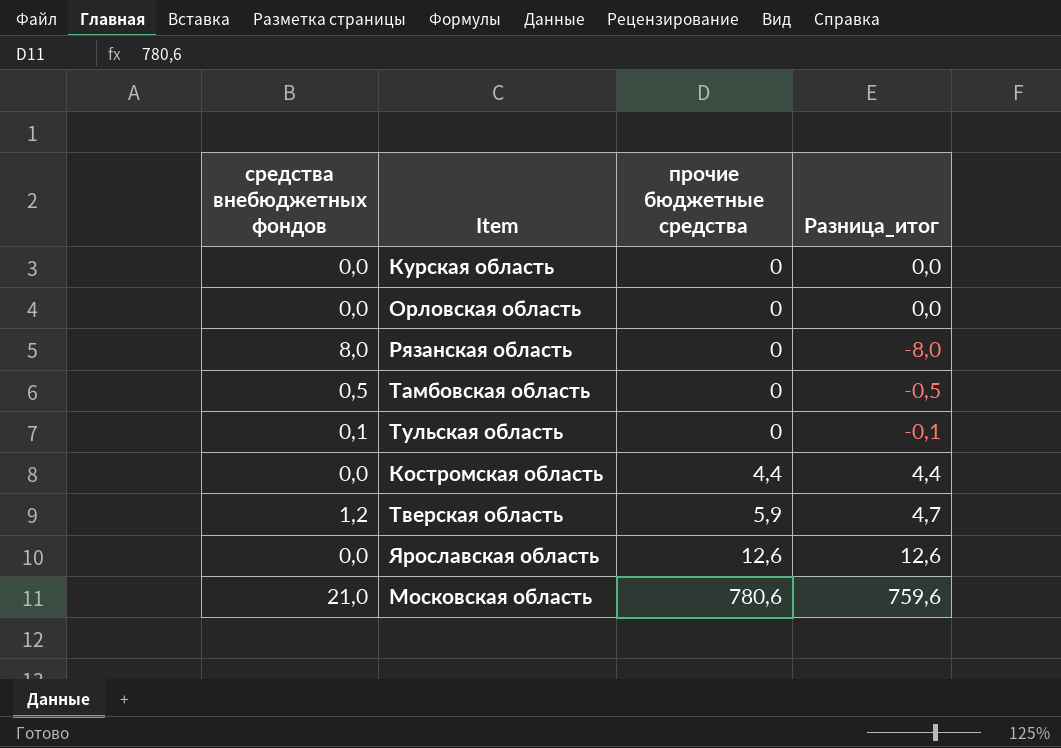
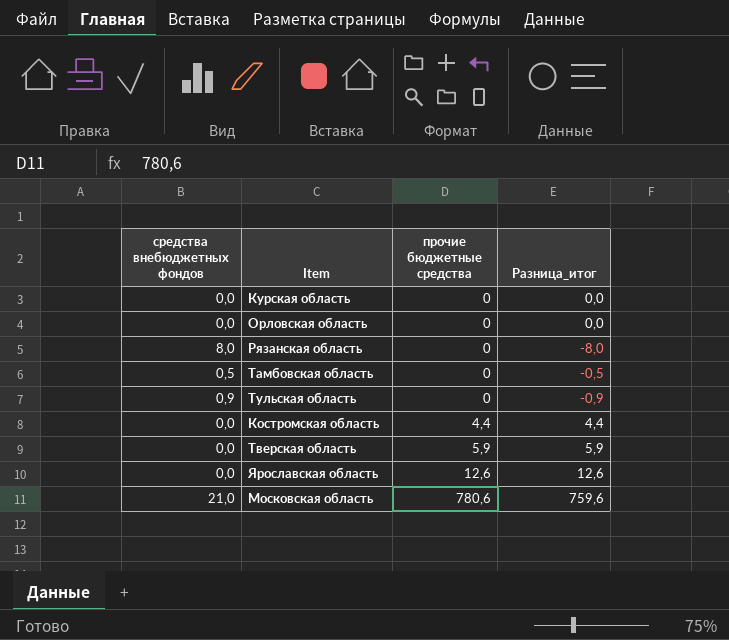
Тульская область | средства внебюджетных фондов: 0,1 -> 0,9
Тульская область | Разница_итог: -0,1 -> -0,9
Тверская область | средства внебюджетных фондов: 1,2 -> 0,0
Тверская область | Разница_итог: 4,7 -> 5,9

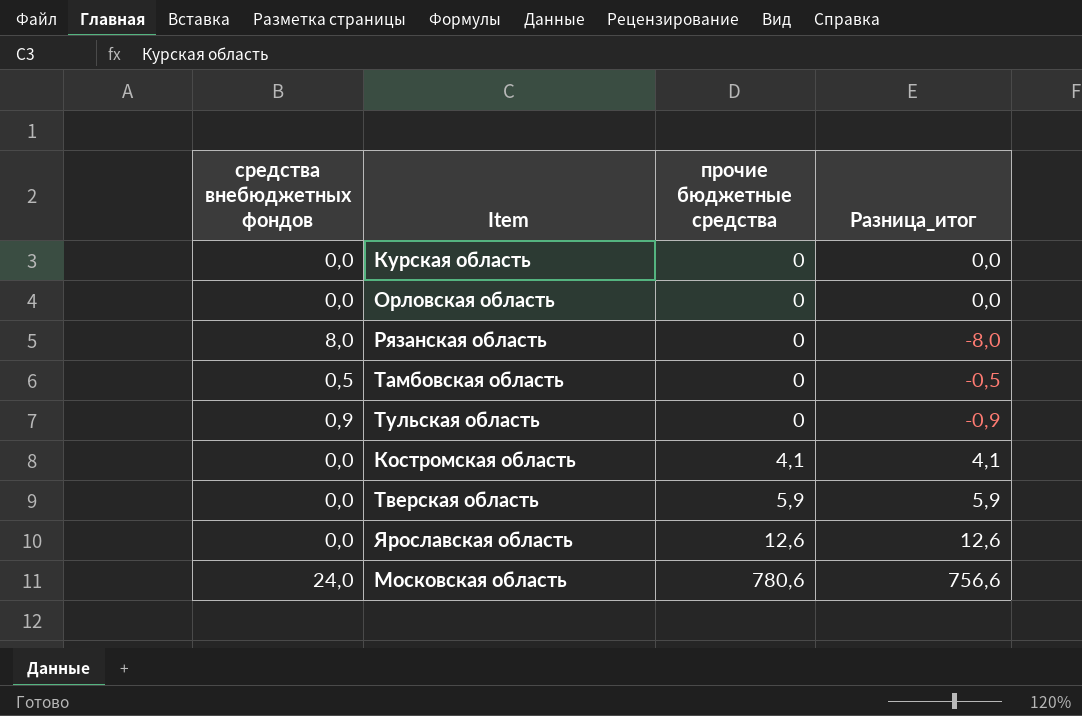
Костромская область | прочие бюджетные средства: 4,4 -> 4,1
Костромская область | Разница_итог: 4,4 -> 4,1
Московская область | средства внебюджетных фондов: 21,0 -> 24,0
Московская область | Разница_итог: 759,6 -> 756,6

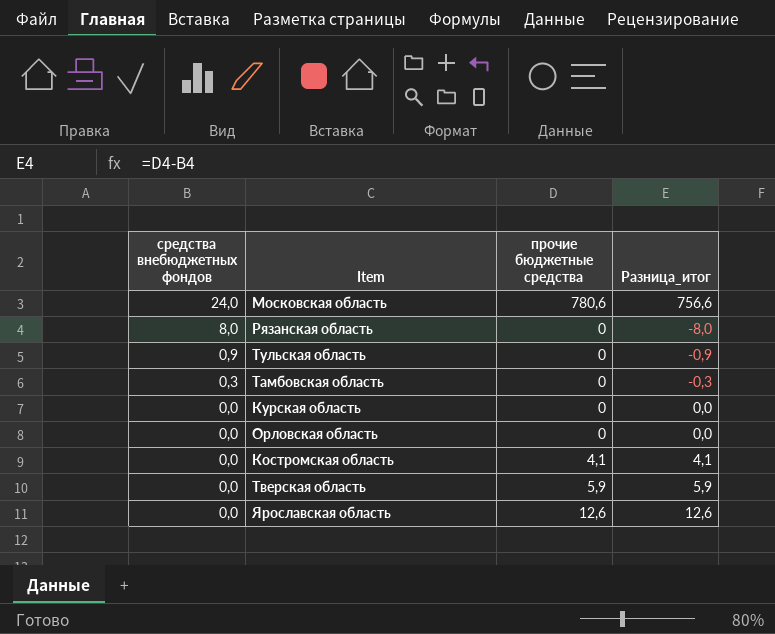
row order: прочие бюджетные средства ascending -> средства внебюджетных фондов descending
Тамбовская область | средства внебюджетных фондов: 0,5 -> 0,3
Тамбовская область | Разница_итог: -0,5 -> -0,3

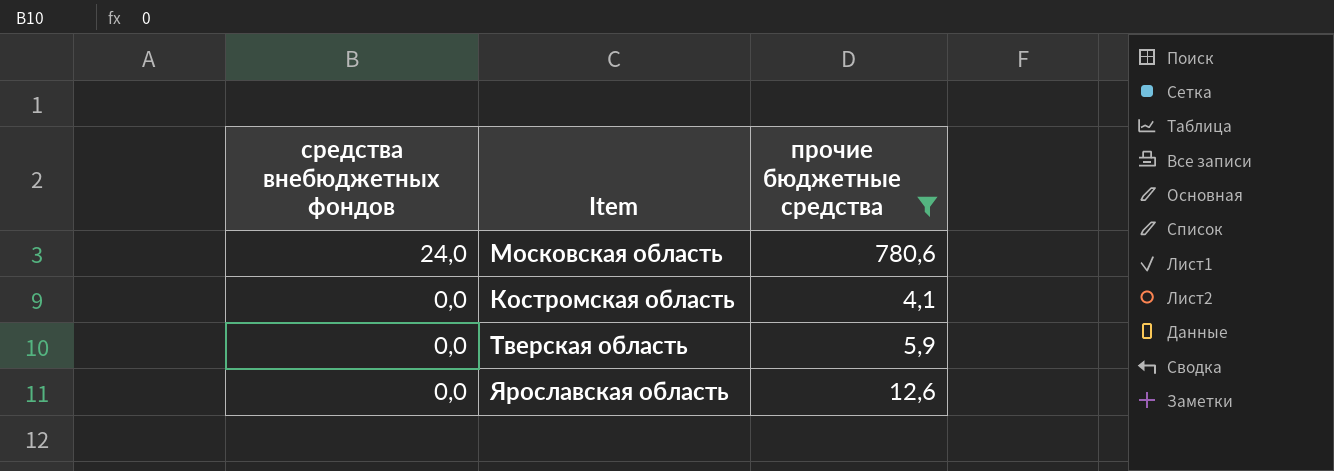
filter: none -> прочие бюджетные средства != 0
column Разница_итог | formula: [прочие бюджетные средства] - [средства внебюджетных фондов] -> none

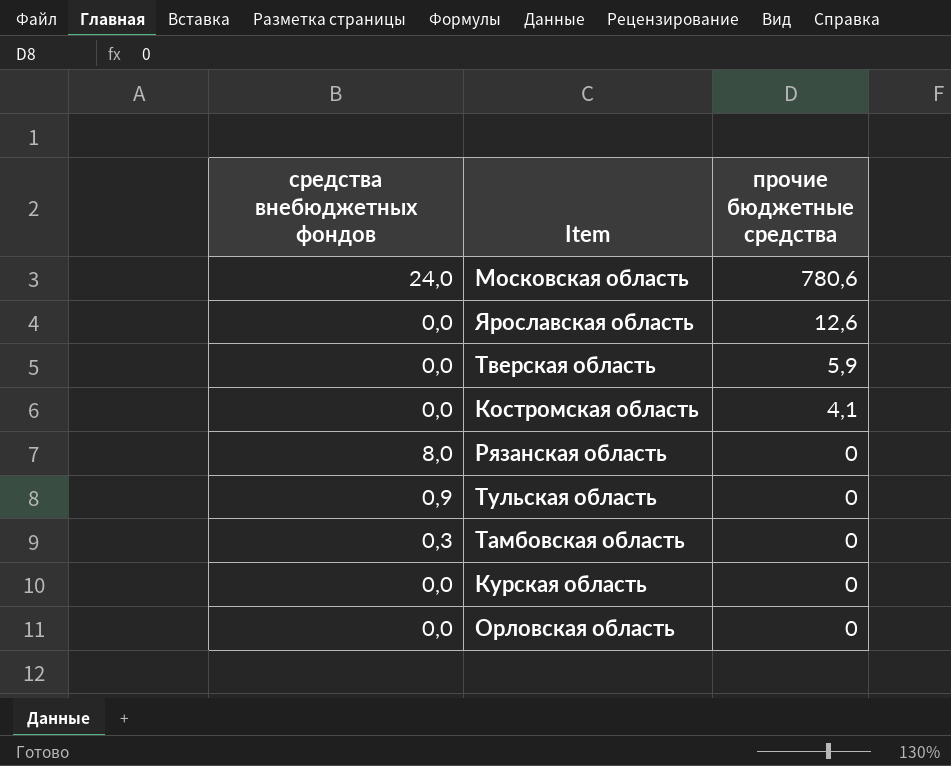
filter: прочие бюджетные средства != 0 -> none
row order: средства внебюджетных фондов descending -> прочие бюджетные средства descending

